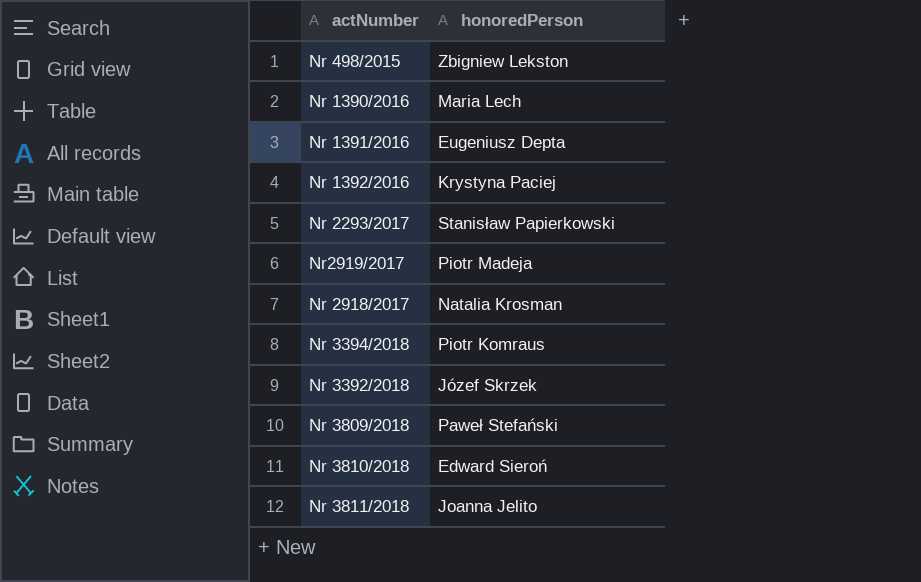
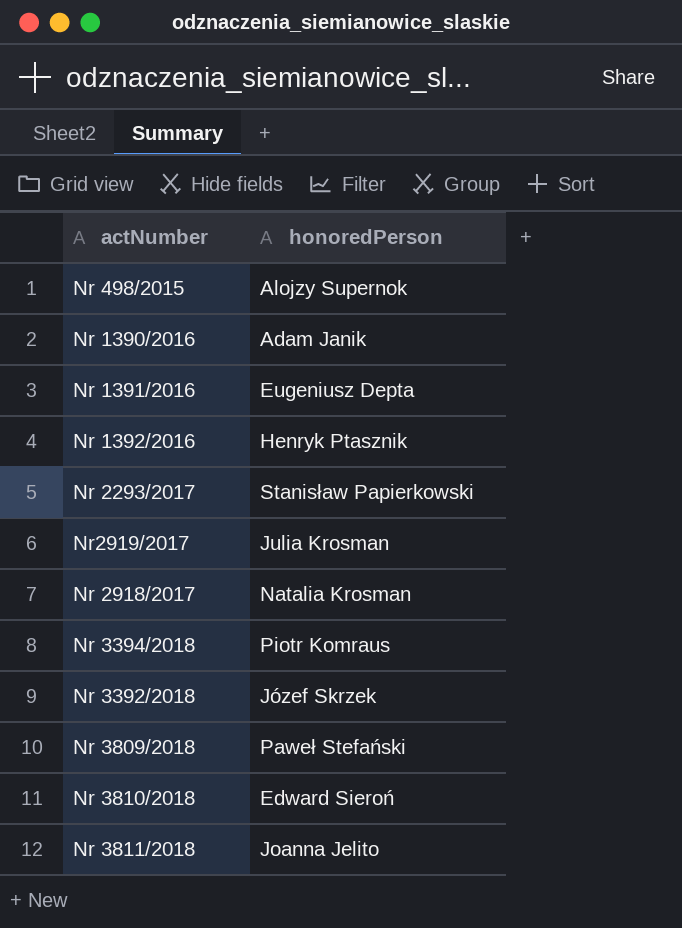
Nr 498/2015 | honoredPerson: Zbigniew Lekston -> Alojzy Supernok
Nr 1390/2016 | honoredPerson: Maria Lech -> Adam Janik
Nr 1392/2016 | honoredPerson: Krystyna Paciej -> Henryk Ptasznik
Nr2919/2017 | honoredPerson: Piotr Madeja -> Julia Krosman

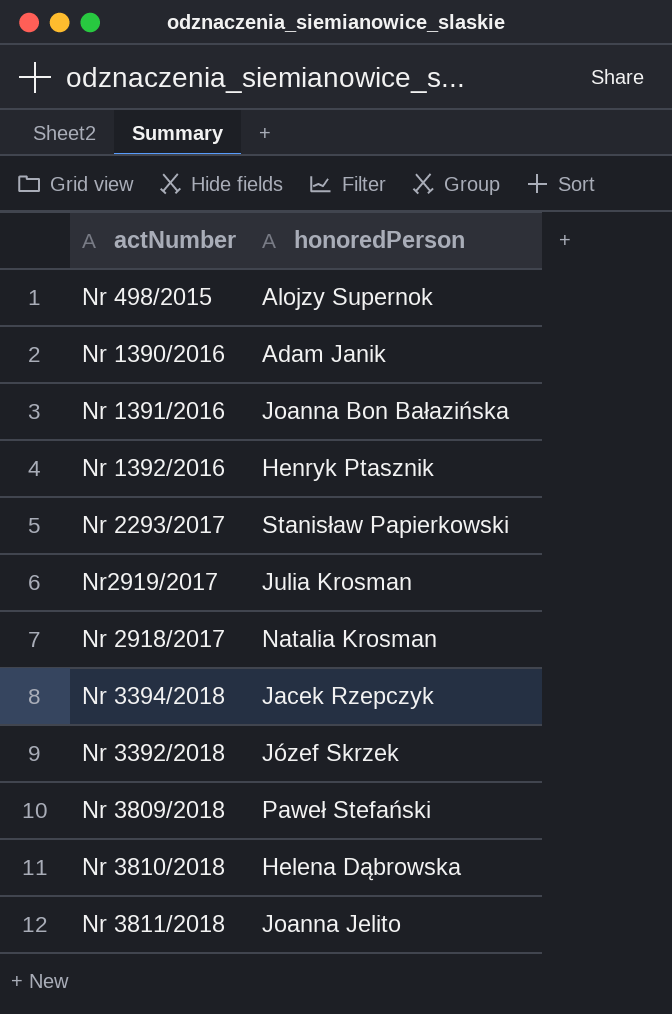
Nr 1391/2016 | honoredPerson: Eugeniusz Depta -> Joanna Bon Bałazińska
Nr 3394/2018 | honoredPerson: Piotr Komraus -> Jacek Rzepczyk
Nr 3810/2018 | honoredPerson: Edward Sieroń -> Helena Dąbrowska

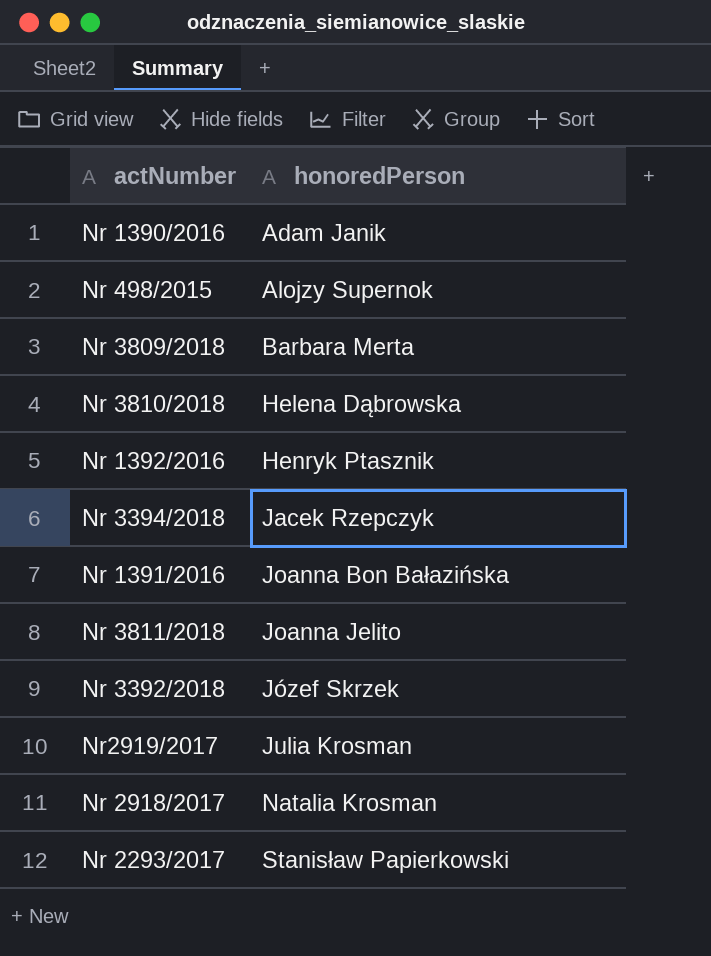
row order: none -> honoredPerson ascending
Nr 3809/2018 | honoredPerson: Paweł Stefański -> Barbara Merta

